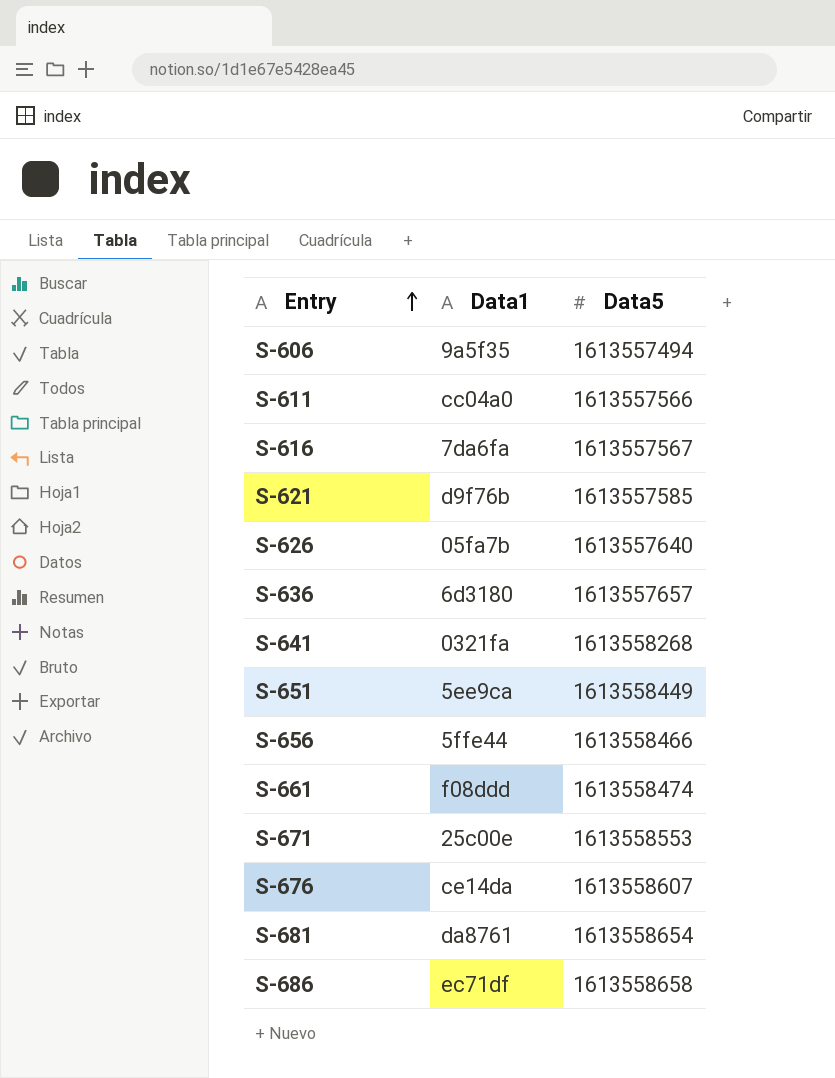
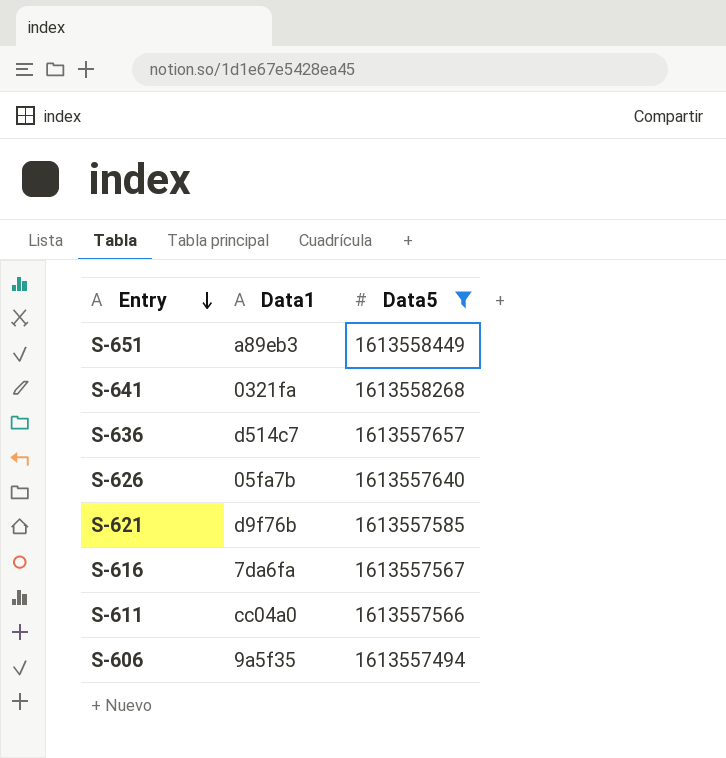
filter: none -> Data5 <= 1613558449
row order: Entry ascending -> Entry descending
S-651 | Data1: 5ee9ca -> a89eb3
S-636 | Data1: 6d3180 -> d514c7

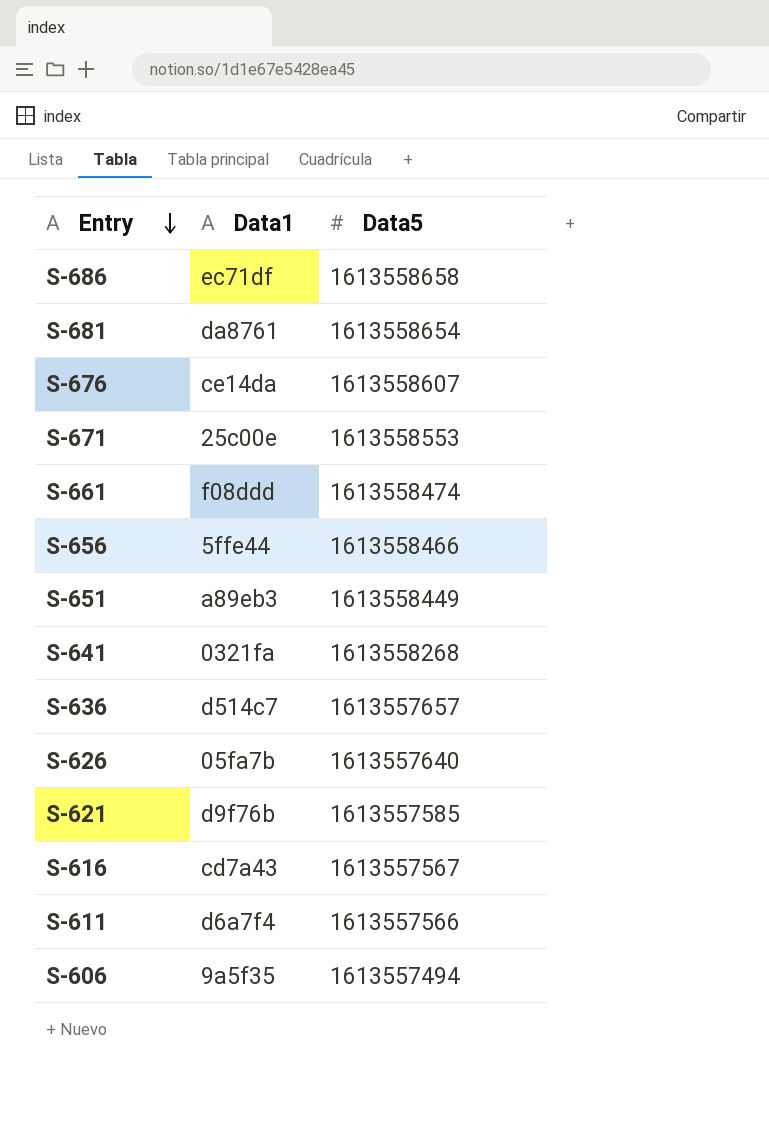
filter: Data5 <= 1613558449 -> none
S-616 | Data1: 7da6fa -> cd7a43
S-611 | Data1: cc04a0 -> d6a7f4

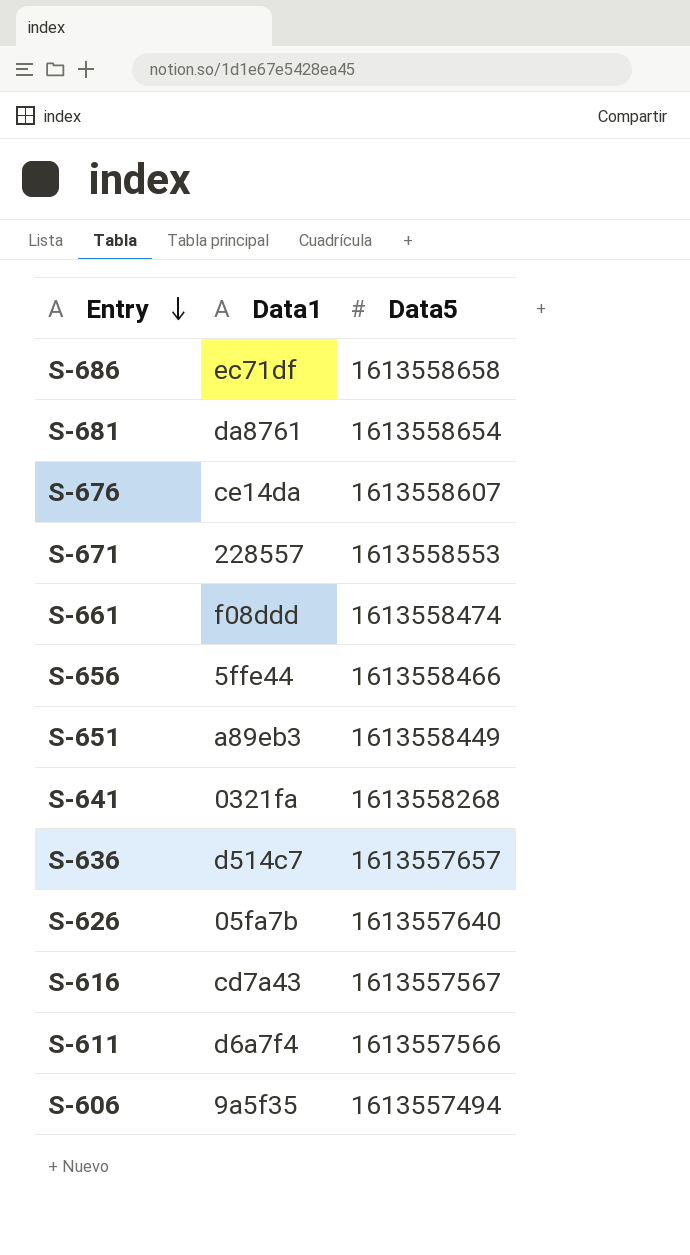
row S-621: d9f76b | 1613557585 -> none
S-671 | Data1: 25c00e -> 228557

